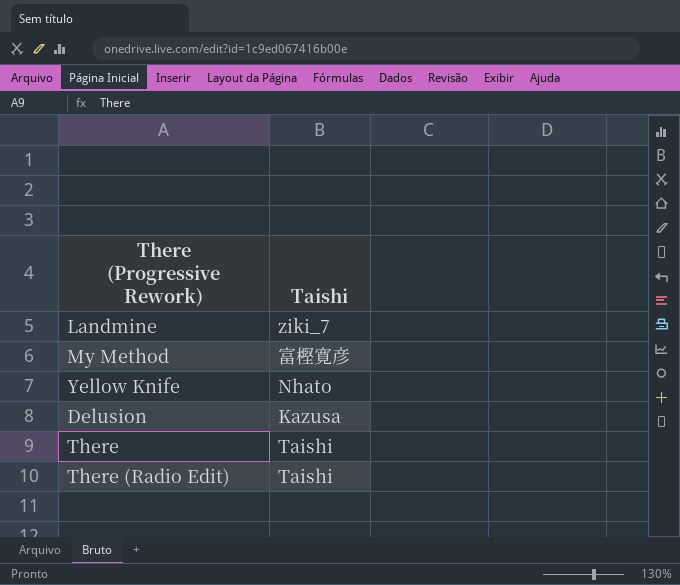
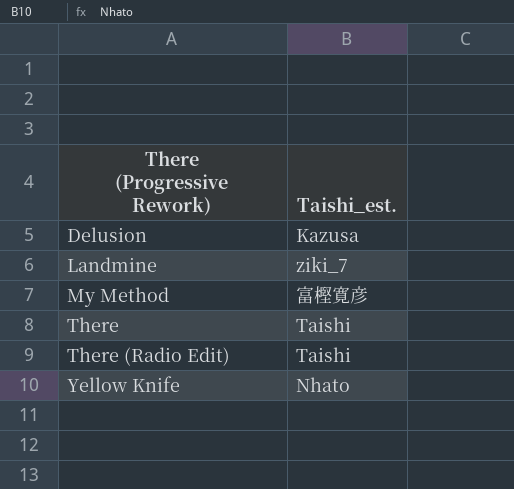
row order: none -> There (Progressive Rework) ascending
column name: Taishi -> Taishi_est.

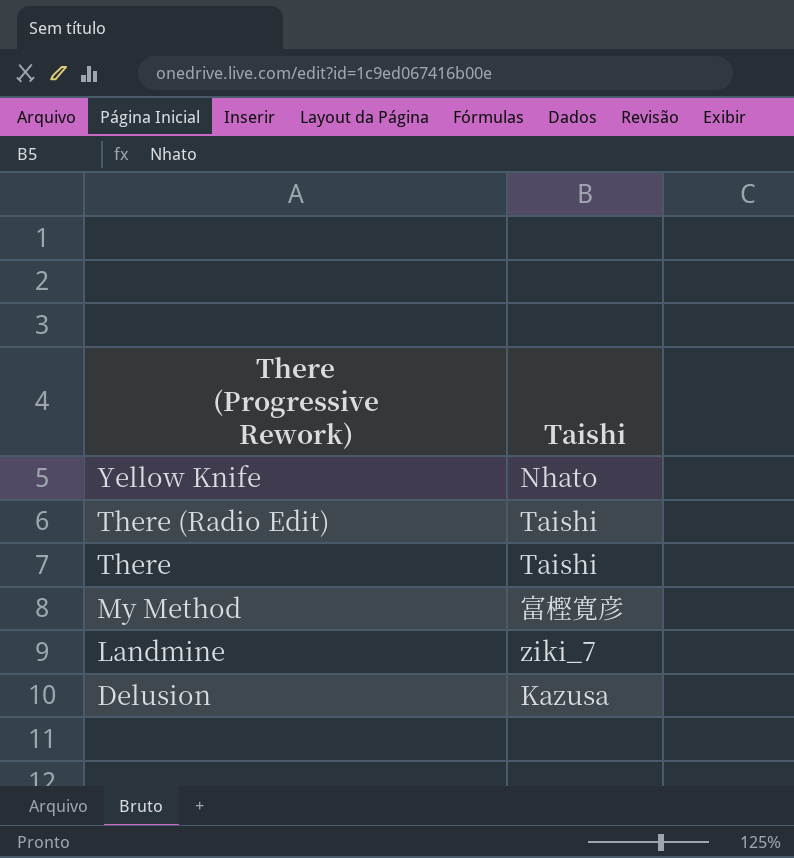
row order: There (Progressive Rework) ascending -> There (Progressive Rework) descending
column name: Taishi_est. -> Taishi

